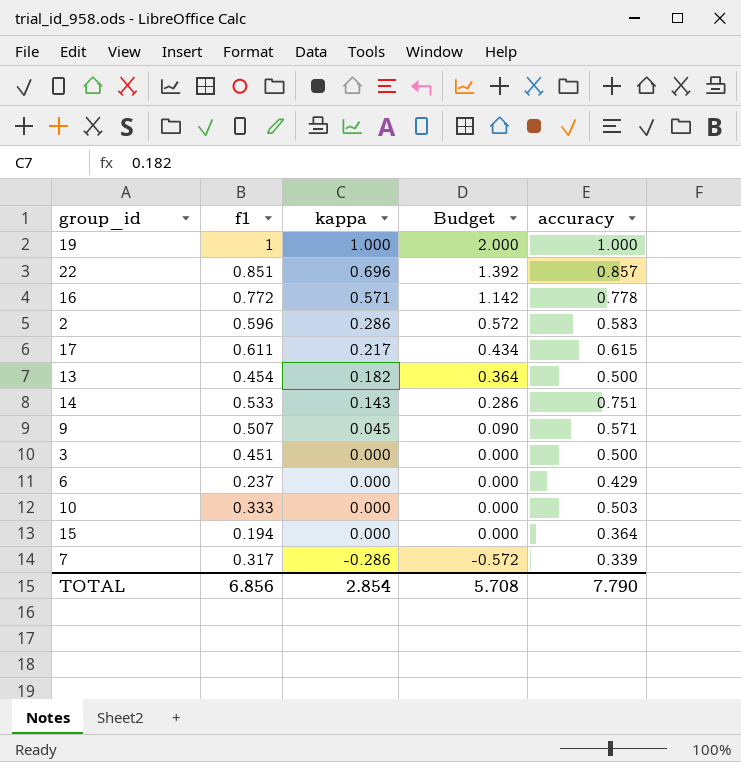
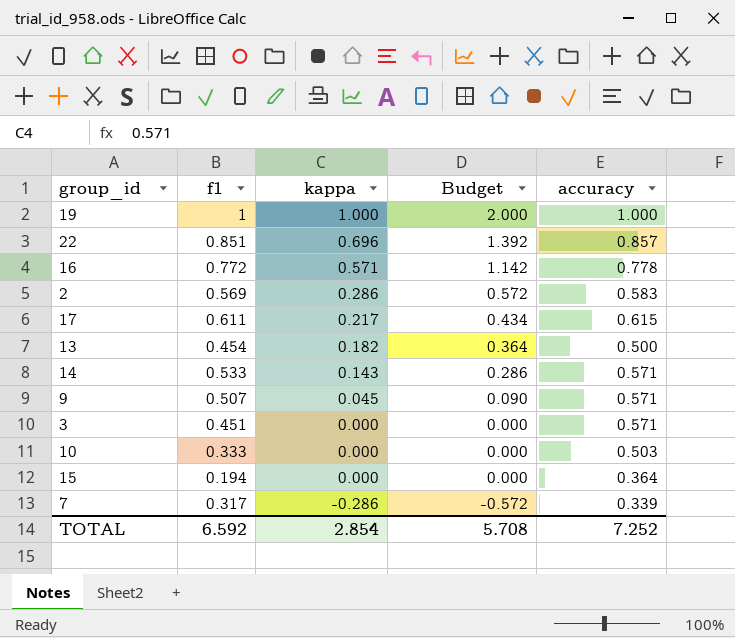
row 6: 0.237 | 0.000 | 0.000 | 0.429 -> none
2 | f1: 0.596 -> 0.569
14 | accuracy: 0.751 -> 0.571
3 | accuracy: 0.500 -> 0.571
TOTAL | f1: 6.856 -> 6.592
TOTAL | accuracy: 7.790 -> 7.252

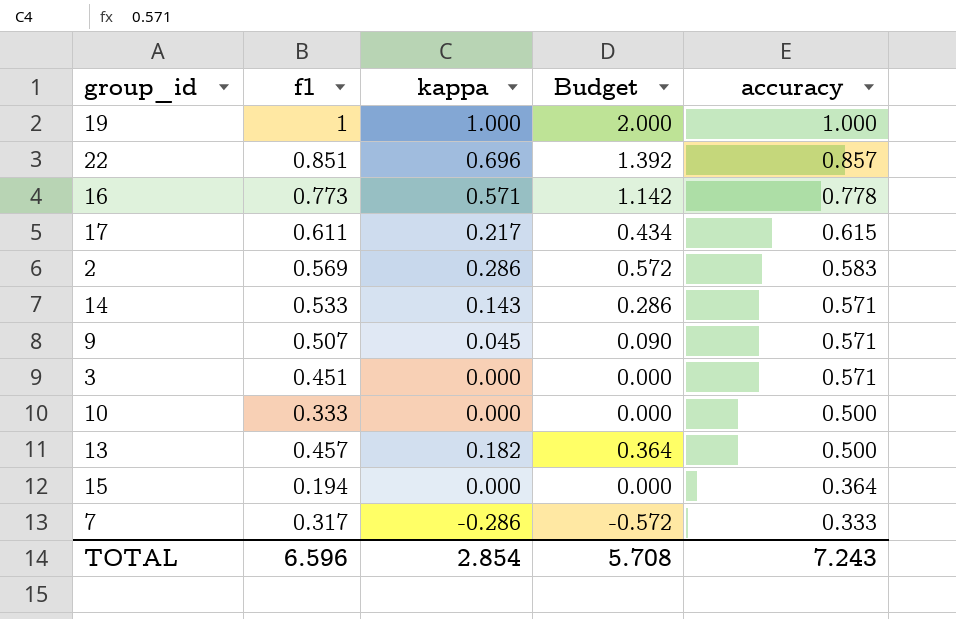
row order: kappa descending -> accuracy descending
16 | f1: 0.772 -> 0.773
10 | accuracy: 0.503 -> 0.500
13 | f1: 0.454 -> 0.457
7 | accuracy: 0.339 -> 0.333
TOTAL | f1: 6.592 -> 6.596
TOTAL | accuracy: 7.252 -> 7.243

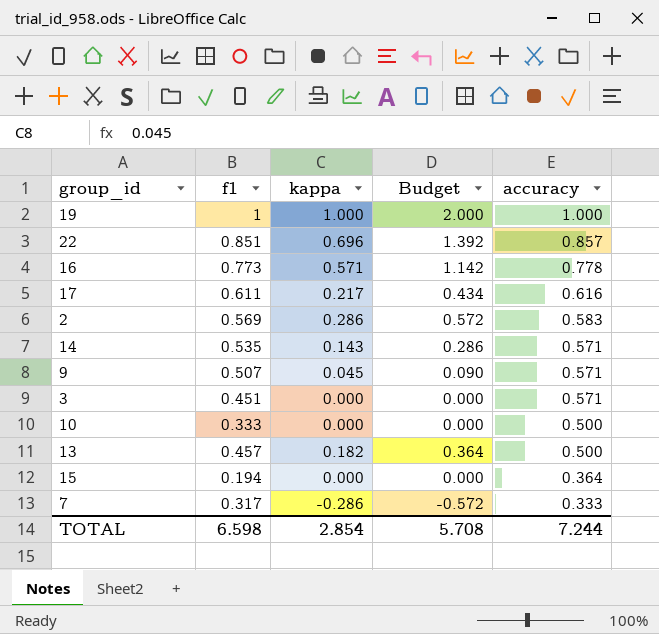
17 | accuracy: 0.615 -> 0.616
14 | f1: 0.533 -> 0.535
TOTAL | f1: 6.596 -> 6.598
TOTAL | accuracy: 7.243 -> 7.244

